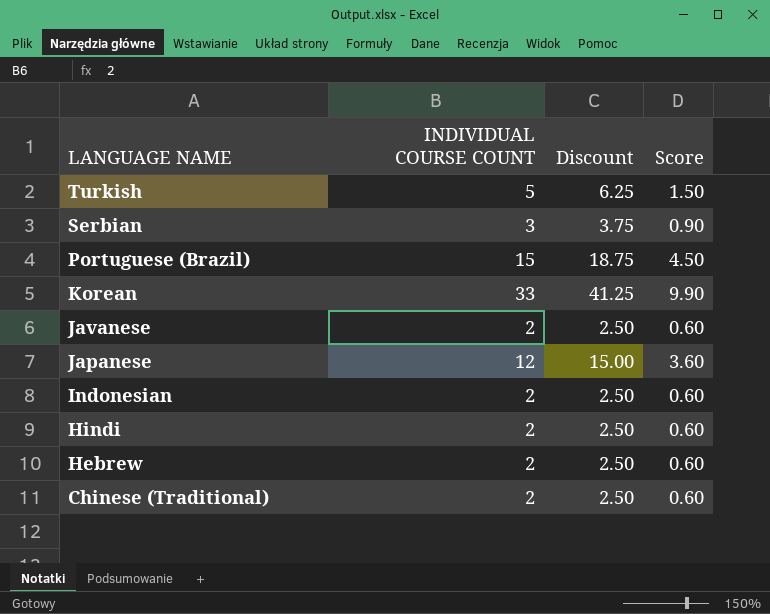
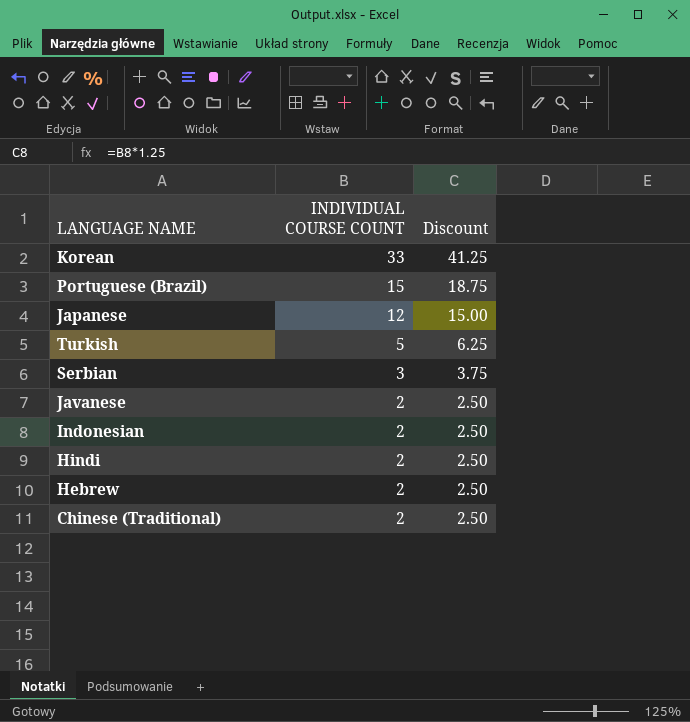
row order: LANGUAGE NAME descending -> INDIVIDUAL COURSE COUNT descending
column Score | formula: [INDIVIDUAL COURSE COUNT] * 0.3 -> none

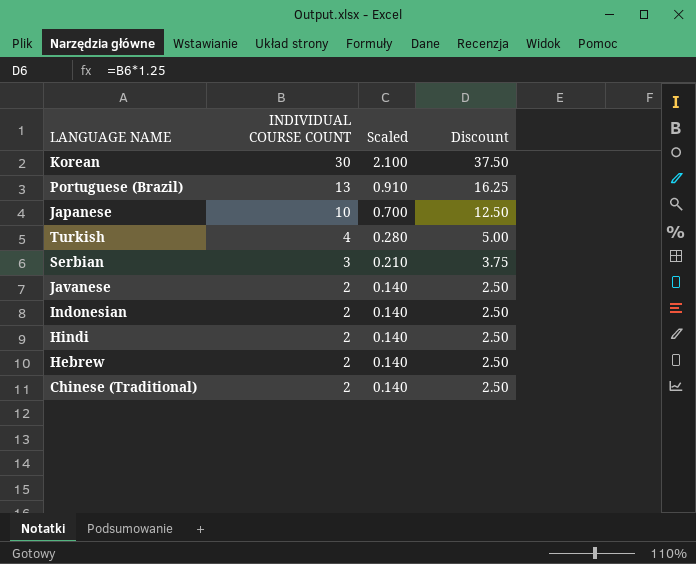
column Scaled | formula: none -> [INDIVIDUAL COURSE COUNT] * 0.07
Korean | INDIVIDUAL COURSE COUNT: 33 -> 30
Korean | Discount: 41.25 -> 37.50
Portuguese (Brazil) | INDIVIDUAL COURSE COUNT: 15 -> 13
Portuguese (Brazil) | Discount: 18.75 -> 16.25
Japanese | INDIVIDUAL COURSE COUNT: 12 -> 10
Japanese | Discount: 15.00 -> 12.50
Turkish | INDIVIDUAL COURSE COUNT: 5 -> 4
Turkish | Discount: 6.25 -> 5.00

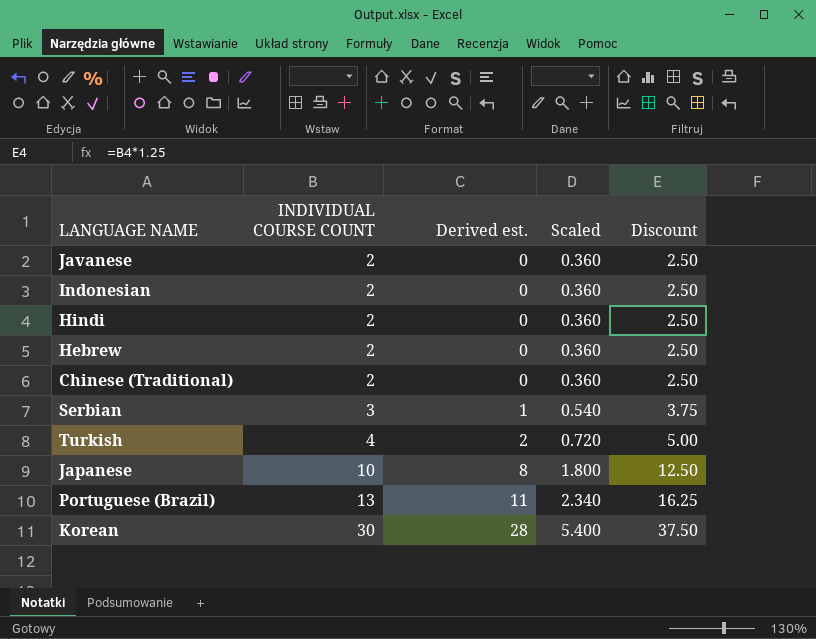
row order: INDIVIDUAL COURSE COUNT descending -> INDIVIDUAL COURSE COUNT ascending
column Derived est. | formula: none -> [INDIVIDUAL COURSE COUNT] - 2
column Scaled | formula: [INDIVIDUAL COURSE COUNT] * 0.07 -> [INDIVIDUAL COURSE COUNT] * 0.18

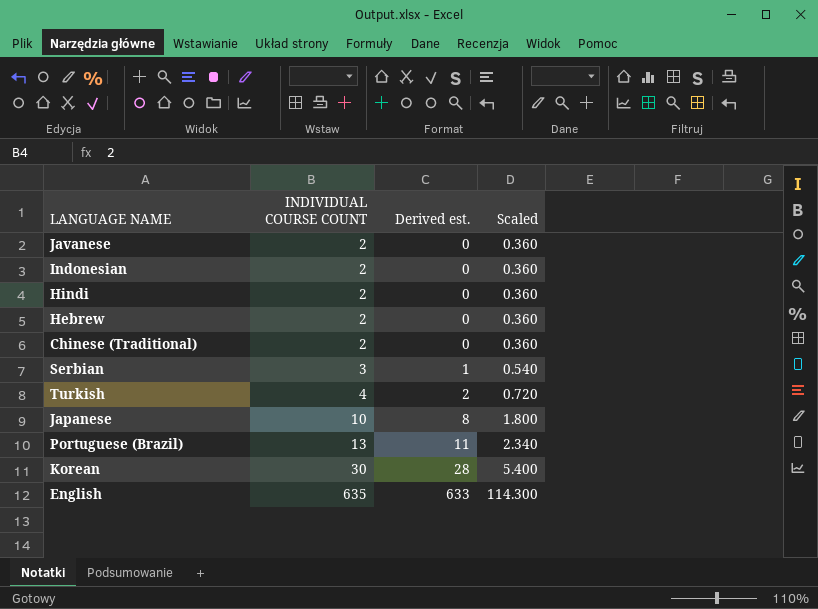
column Discount | formula: [INDIVIDUAL COURSE COUNT] * 1.25 -> none
row English: none -> 635 | 633 | 114.300

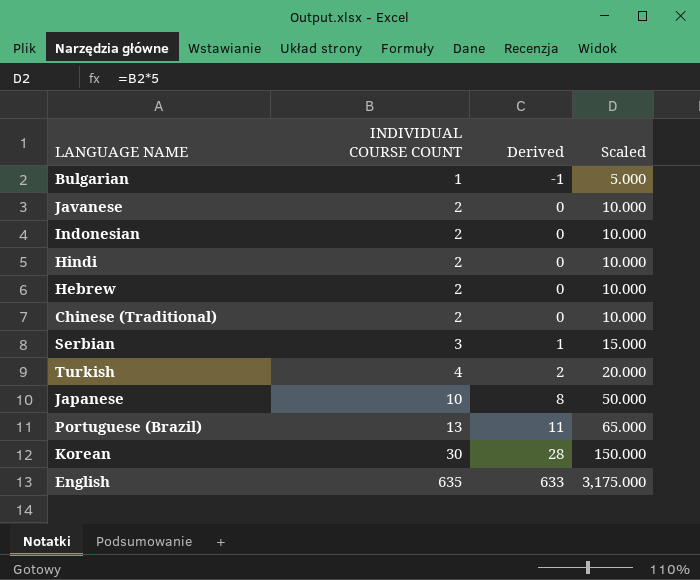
column name: Derived est. -> Derived
column Scaled | formula: [INDIVIDUAL COURSE COUNT] * 0.18 -> [INDIVIDUAL COURSE COUNT] * 5
row Bulgarian: none -> 1 | -1 | 5.000

